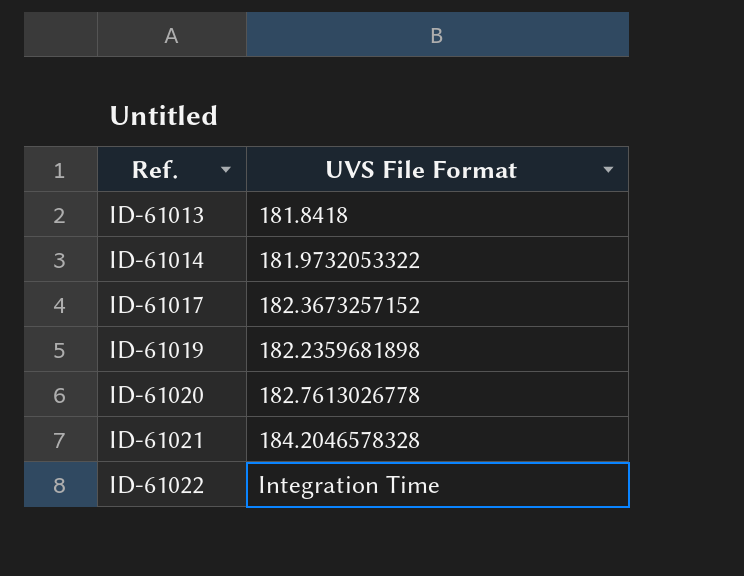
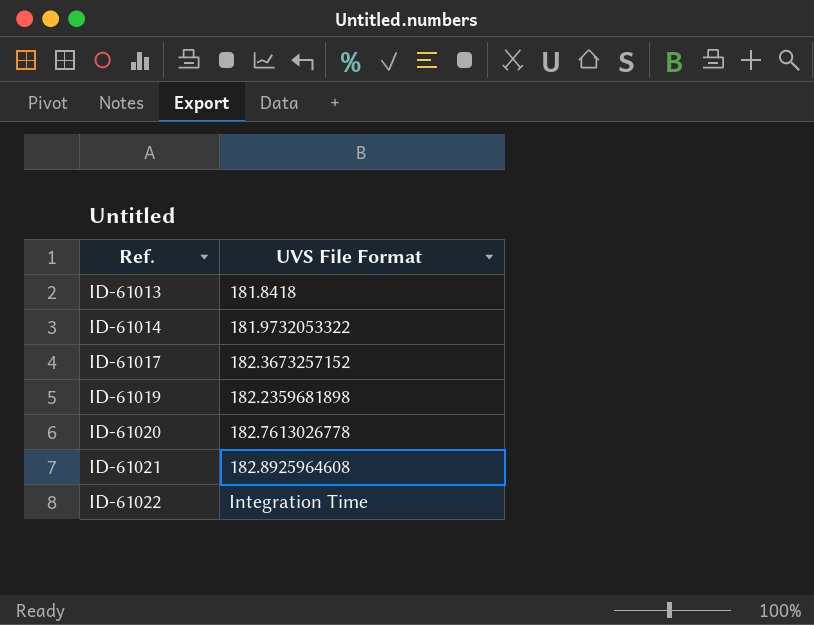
ID-61021 | UVS File Format: 184.2046578328 -> 182.8925964608

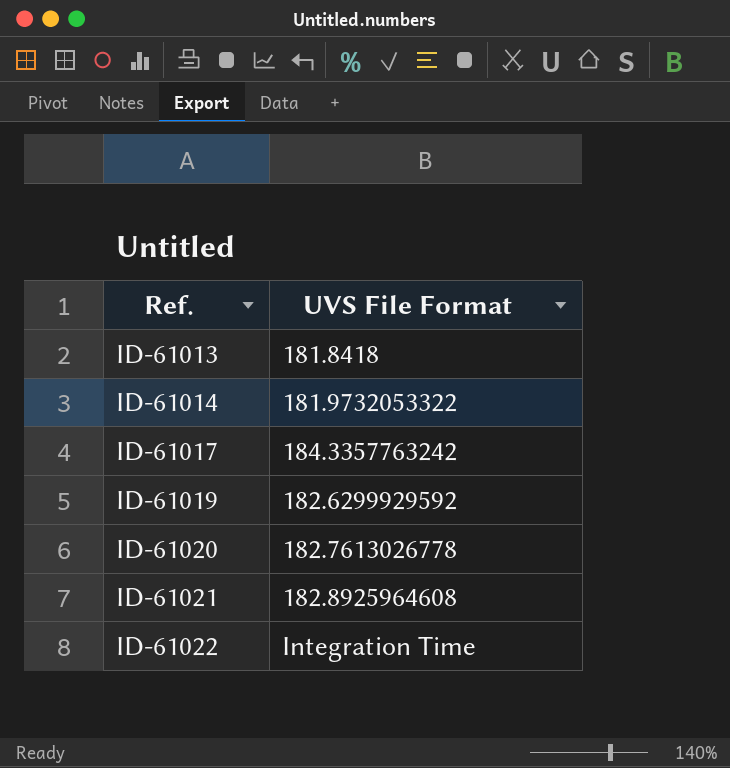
ID-61017 | UVS File Format: 182.3673257152 -> 184.3357763242
ID-61019 | UVS File Format: 182.2359681898 -> 182.6299929592

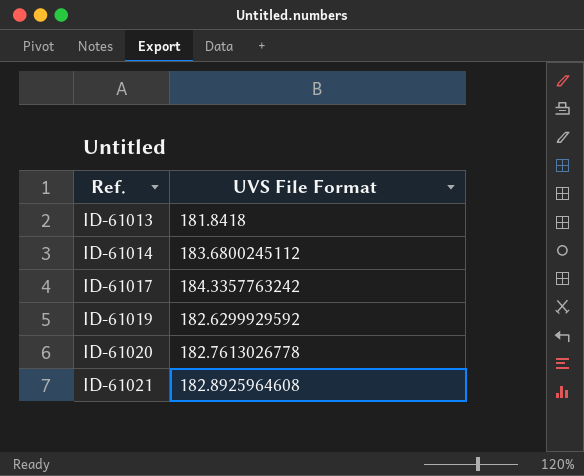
row ID-61022: Integration Time -> none
ID-61014 | UVS File Format: 181.9732053322 -> 183.6800245112

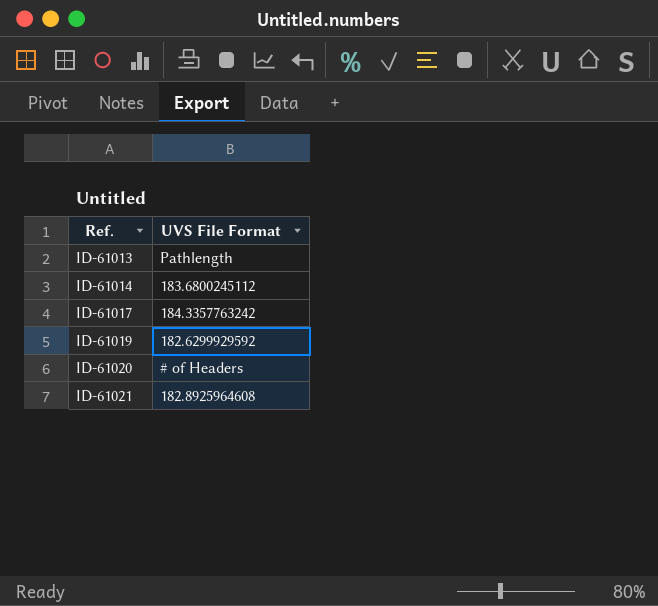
ID-61013 | UVS File Format: 181.8418 -> Pathlength
ID-61020 | UVS File Format: 182.7613026778 -> # of Headers

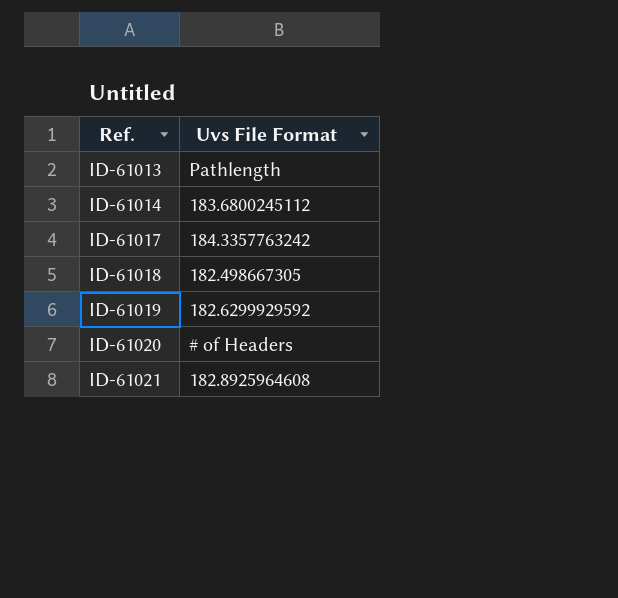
column name: UVS File Format -> Uvs File Format
row ID-61018: none -> 182.498667305

